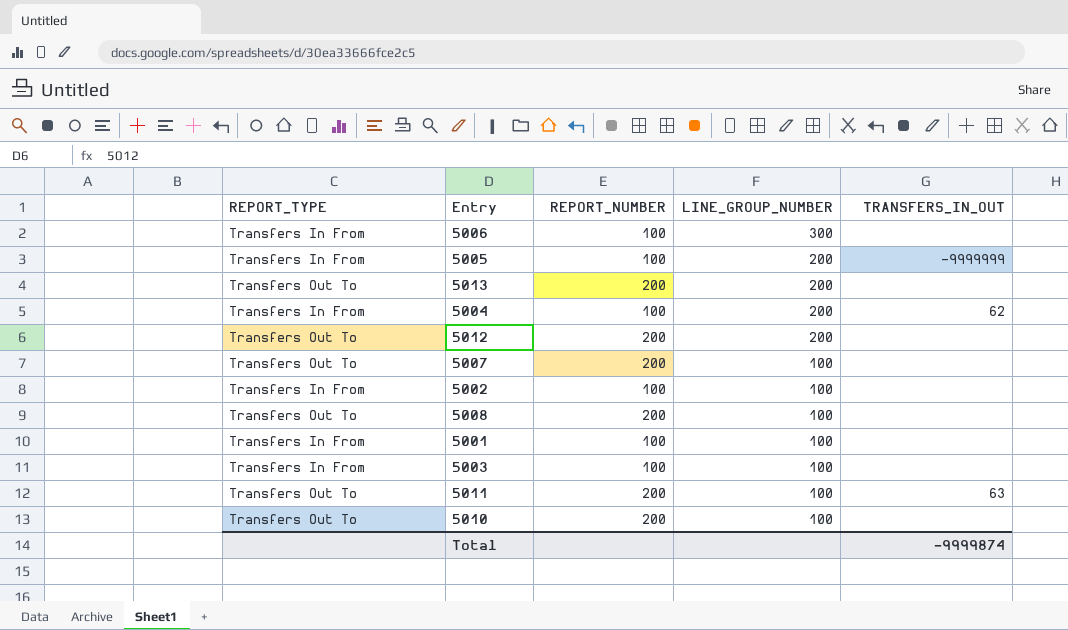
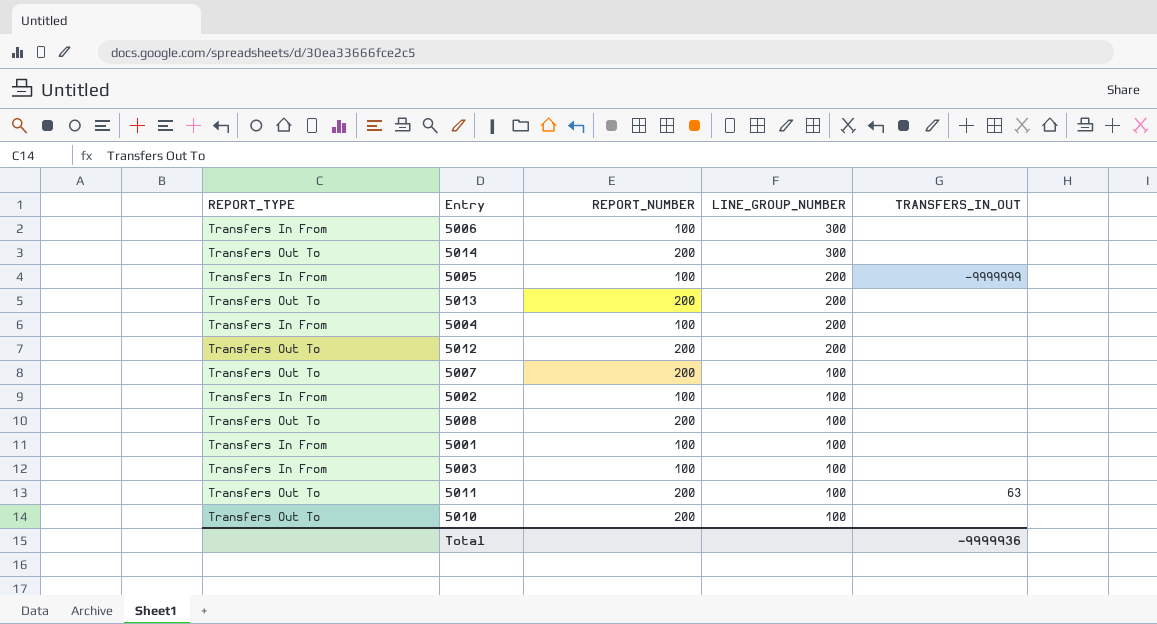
row 5014: none -> Transfers Out To | 200 | 300 | none
5004 | TRANSFERS_IN_OUT: 62 -> none
Total | TRANSFERS_IN_OUT: -9999874 -> -9999936

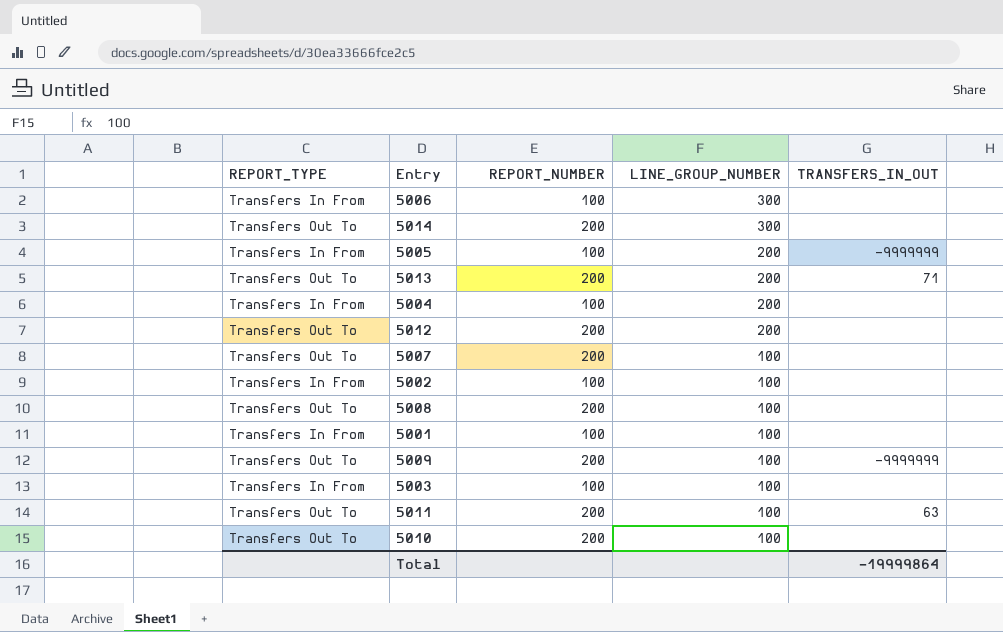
5013 | TRANSFERS_IN_OUT: none -> 71
row 5009: none -> Transfers Out To | 200 | 100 | -9999999
Total | TRANSFERS_IN_OUT: -9999936 -> -19999864

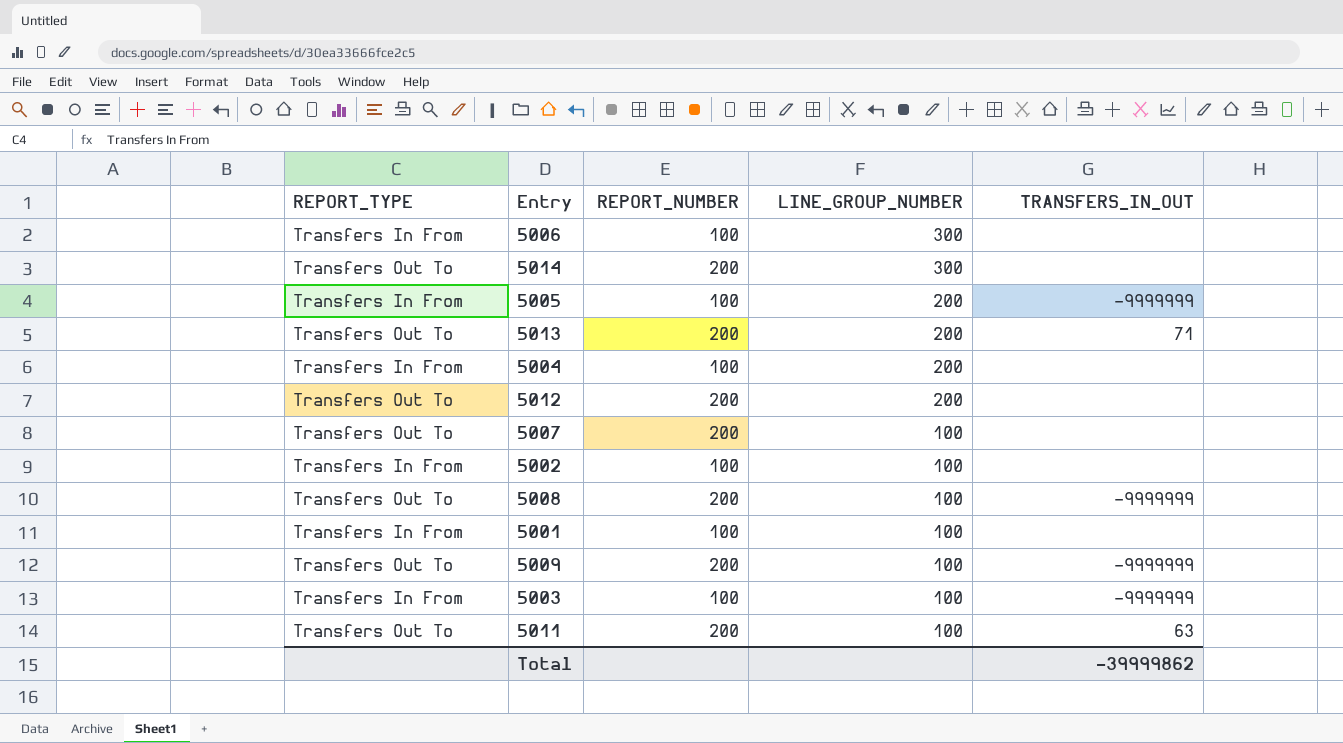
row 5010: Transfers Out To | 200 | 100 | none -> none
5008 | TRANSFERS_IN_OUT: none -> -9999999
5003 | TRANSFERS_IN_OUT: none -> -9999999
Total | TRANSFERS_IN_OUT: -19999864 -> -39999862

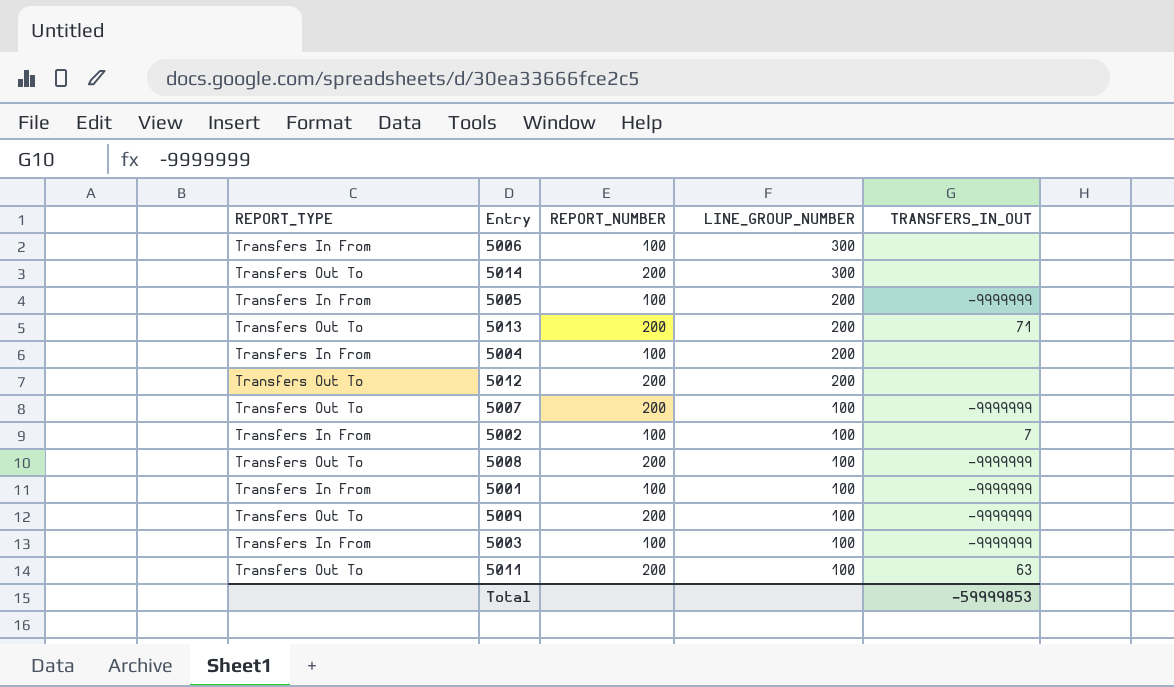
5007 | TRANSFERS_IN_OUT: none -> -9999999
5002 | TRANSFERS_IN_OUT: none -> 7
5001 | TRANSFERS_IN_OUT: none -> -9999999
Total | TRANSFERS_IN_OUT: -39999862 -> -59999853

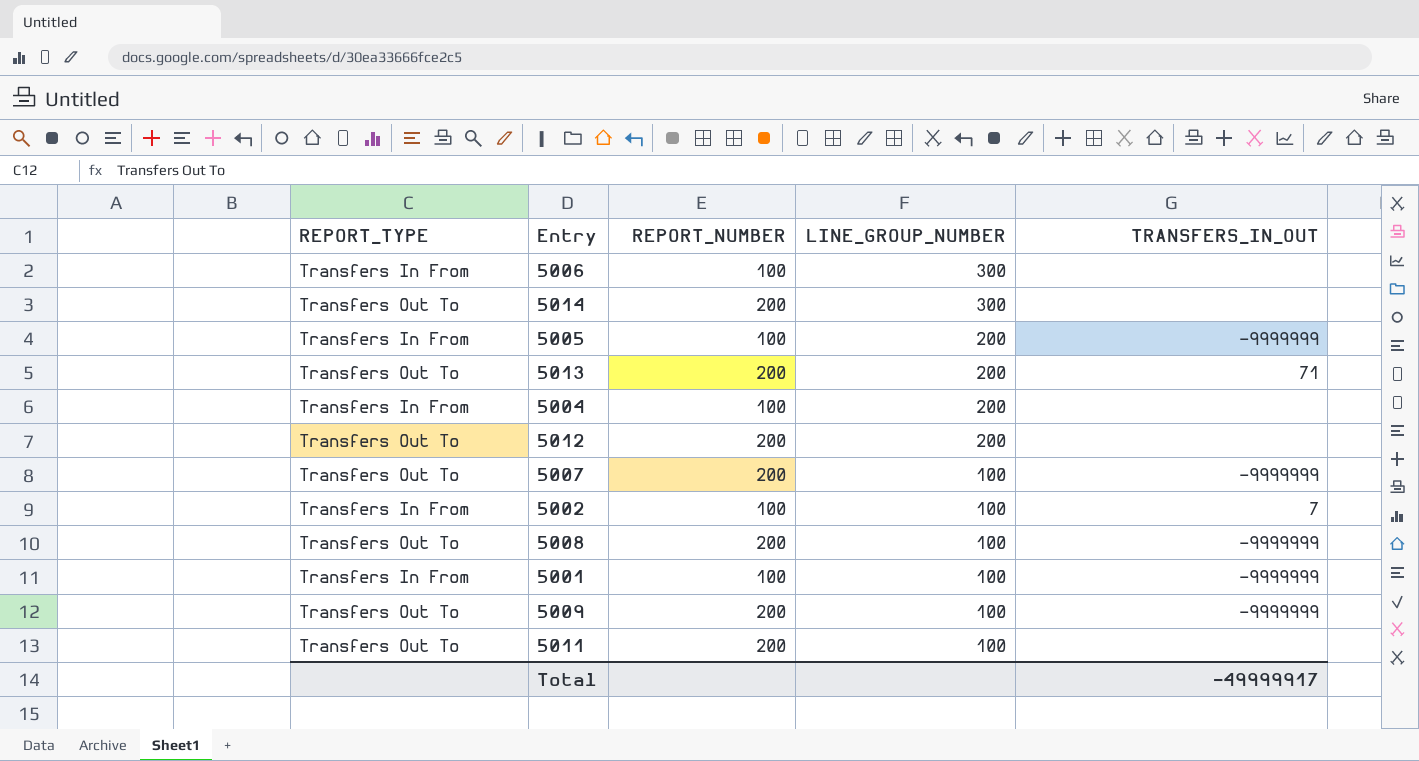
row 5003: Transfers In From | 100 | 100 | -9999999 -> none
5011 | TRANSFERS_IN_OUT: 63 -> none
Total | TRANSFERS_IN_OUT: -59999853 -> -49999917

